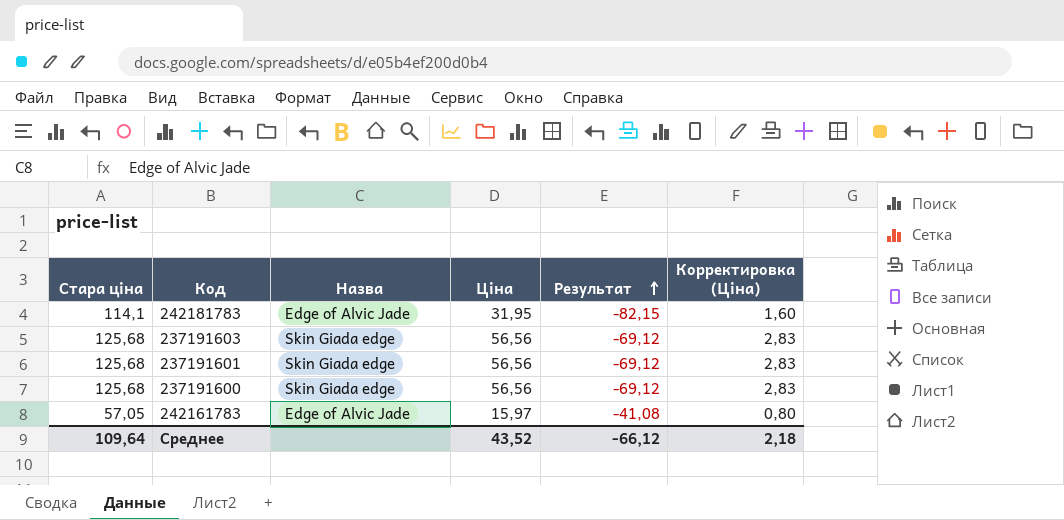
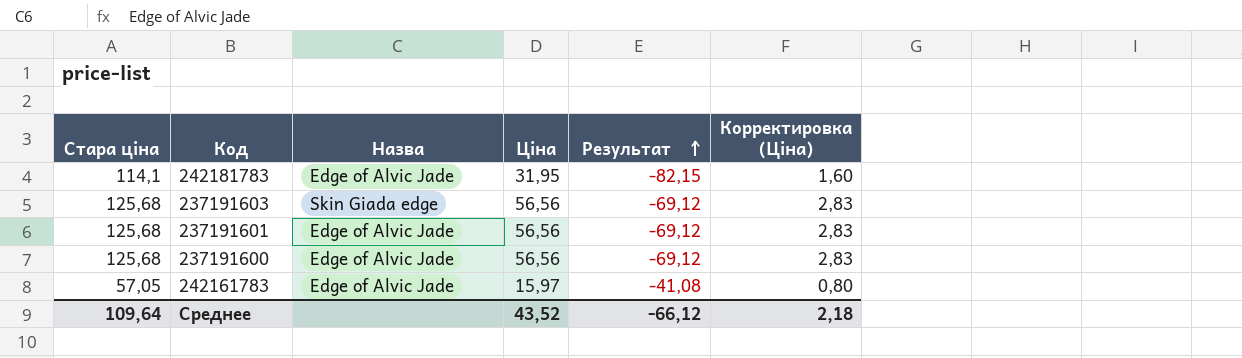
237191601 | Назва: Skin Giada edge -> Edge of Alvic Jade
237191600 | Назва: Skin Giada edge -> Edge of Alvic Jade

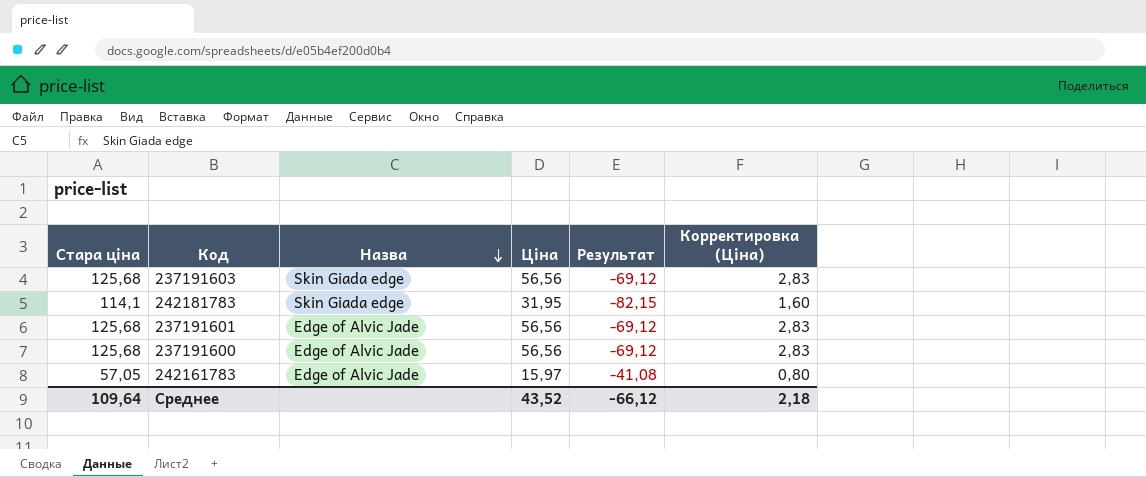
row order: Результат ascending -> Назва descending
242181783 | Назва: Edge of Alvic Jade -> Skin Giada edge

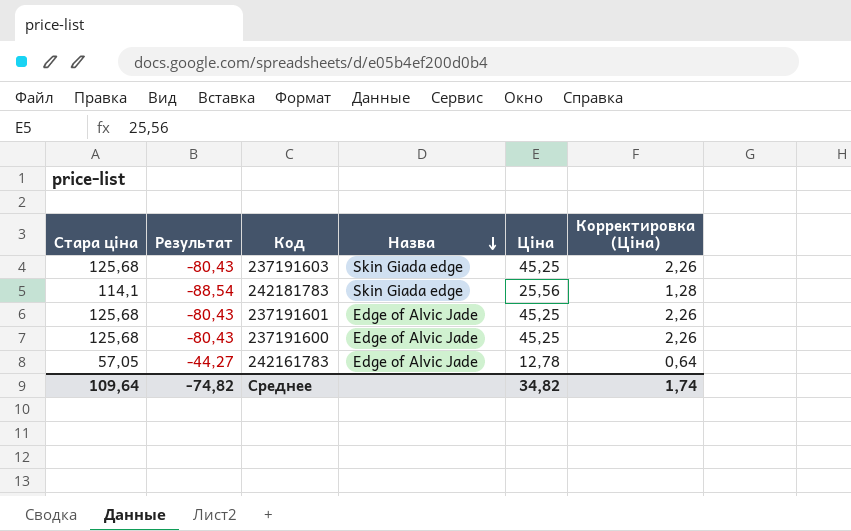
column Результат | position: 5 -> 2
237191603 | Результат: -69,12 -> -80,43
237191603 | Ціна: 56,56 -> 45,25
237191603 | Корректировка (Ціна): 2,83 -> 2,26
242181783 | Результат: -82,15 -> -88,54
242181783 | Ціна: 31,95 -> 25,56
242181783 | Корректировка (Ціна): 1,60 -> 1,28
237191601 | Результат: -69,12 -> -80,43
237191601 | Ціна: 56,56 -> 45,25
237191601 | Корректировка (Ціна): 2,83 -> 2,26
237191600 | Результат: -69,12 -> -80,43
237191600 | Ціна: 56,56 -> 45,25
237191600 | Корректировка (Ціна): 2,83 -> 2,26
242161783 | Результат: -41,08 -> -44,27
242161783 | Ціна: 15,97 -> 12,78
242161783 | Корректировка (Ціна): 0,80 -> 0,64
Среднее | Результат: -66,12 -> -74,82
Среднее | Ціна: 43,52 -> 34,82
Среднее | Корректировка (Ціна): 2,18 -> 1,74

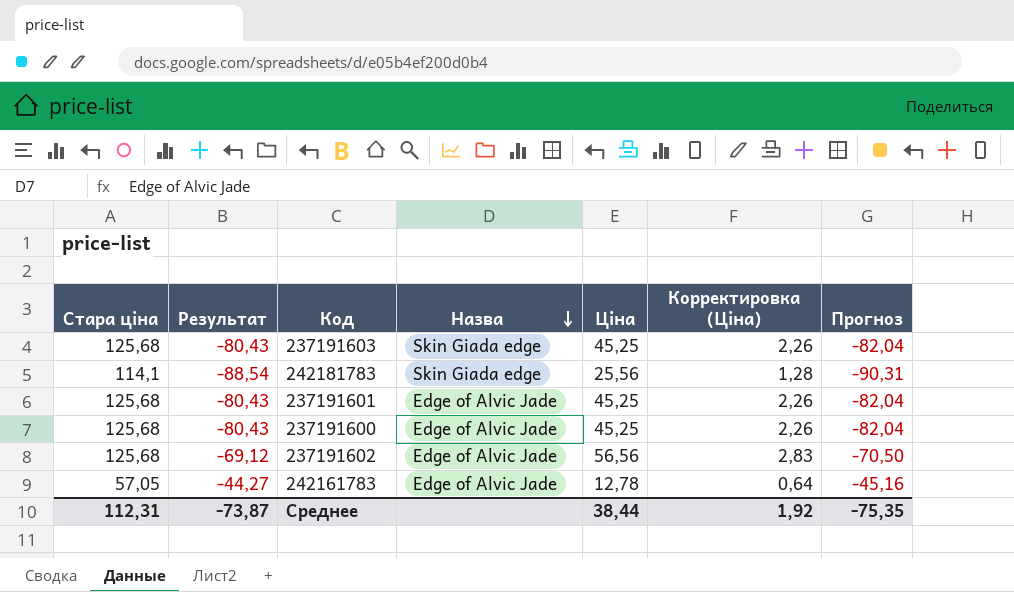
column Прогноз | formula: none -> [Результат] * 1,02
row 237191602: none -> 125,68 | -69,12 | Edge of Alvic Jade | 56,56 | 2,83 | -70,50
Среднее | Стара ціна: 109,64 -> 112,31
Среднее | Результат: -74,82 -> -73,87
Среднее | Ціна: 34,82 -> 38,44
Среднее | Корректировка (Ціна): 1,74 -> 1,92

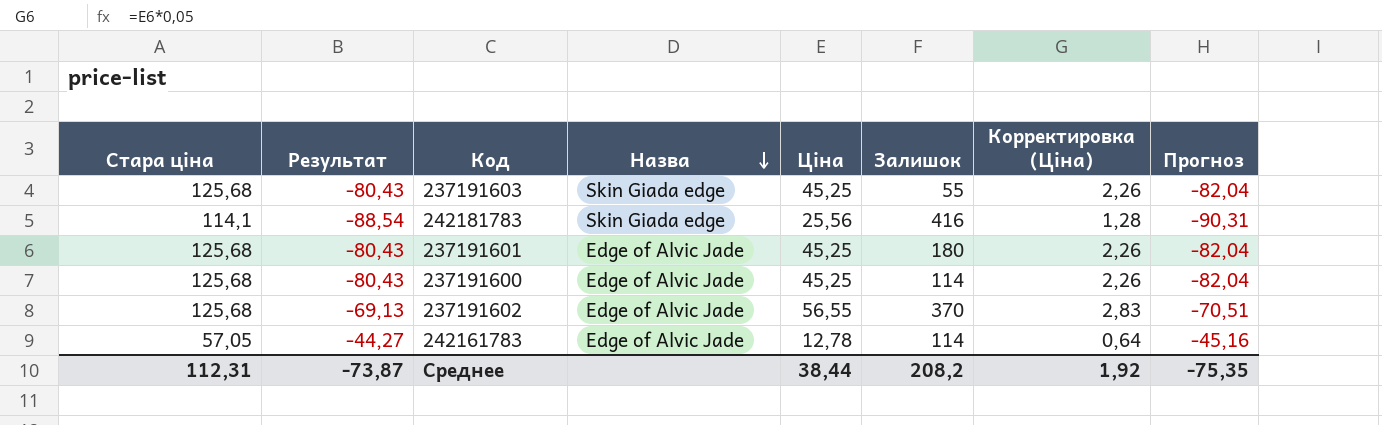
column Залишок | position: none -> 6
237191602 | Результат: -69,12 -> -69,13
237191602 | Ціна: 56,56 -> 56,55
237191602 | Прогноз: -70,50 -> -70,51

